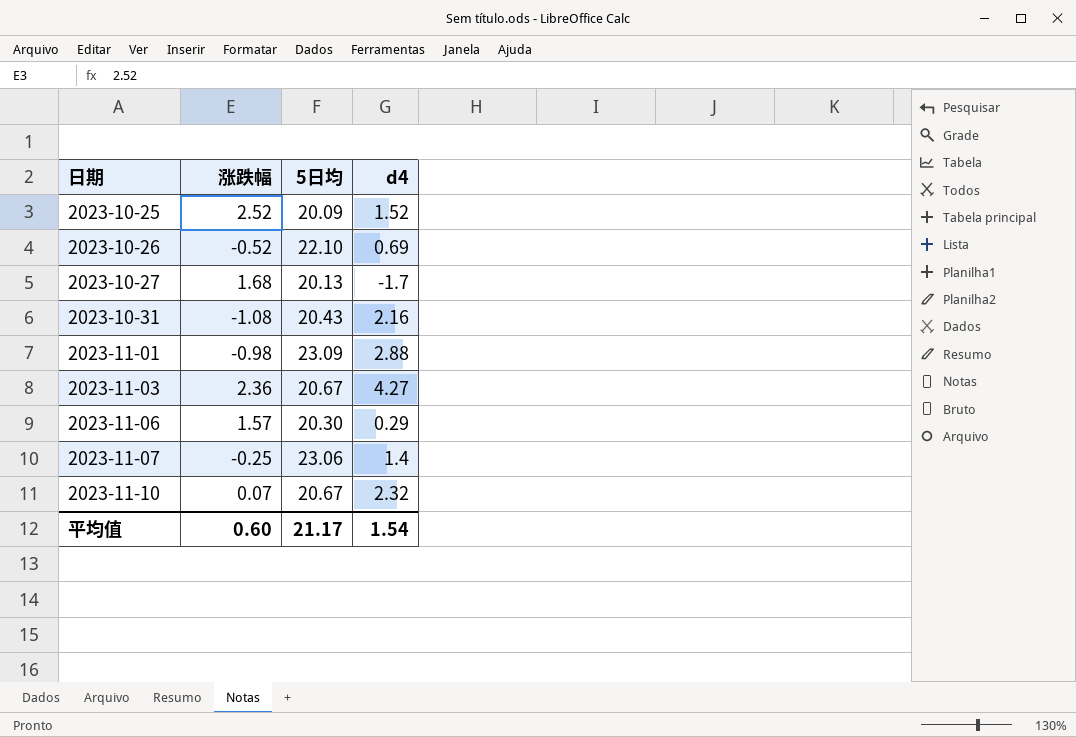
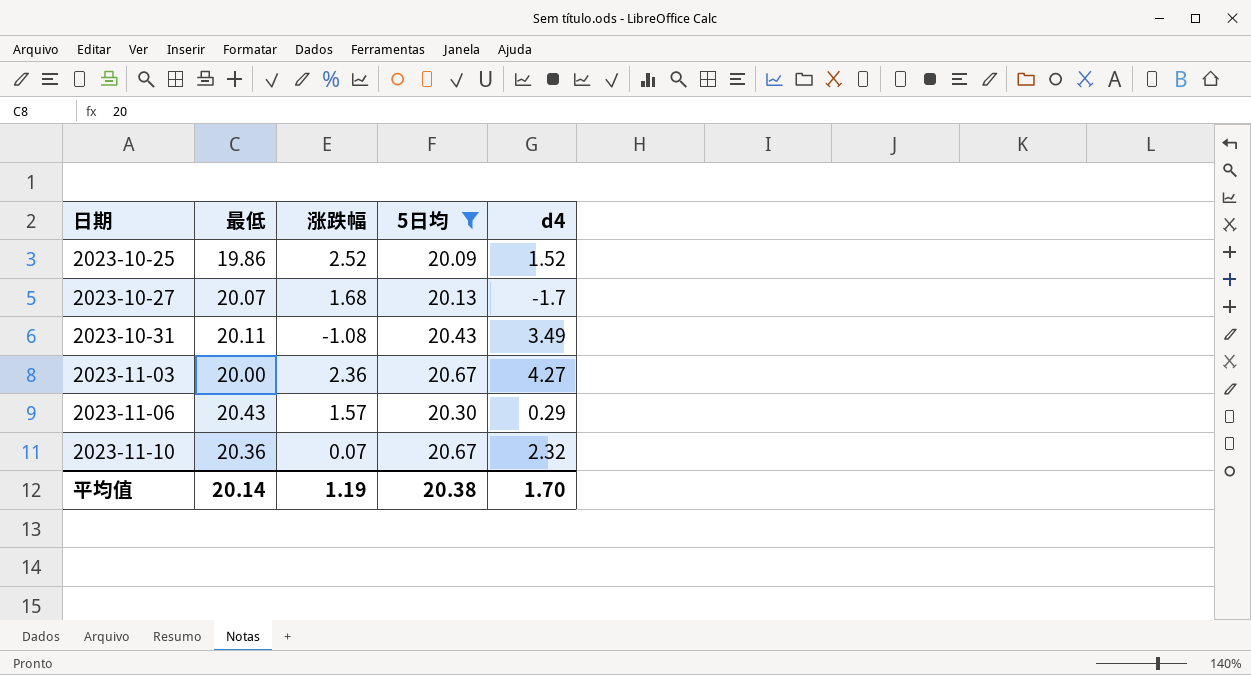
filter: none -> 5日均 <= 20.67
column 最低 | position: none -> 2
2023-10-31 | d4: 2.16 -> 3.49
平均值 | 涨跌幅: 0.60 -> 1.19
平均值 | 5日均: 21.17 -> 20.38
平均值 | d4: 1.54 -> 1.70

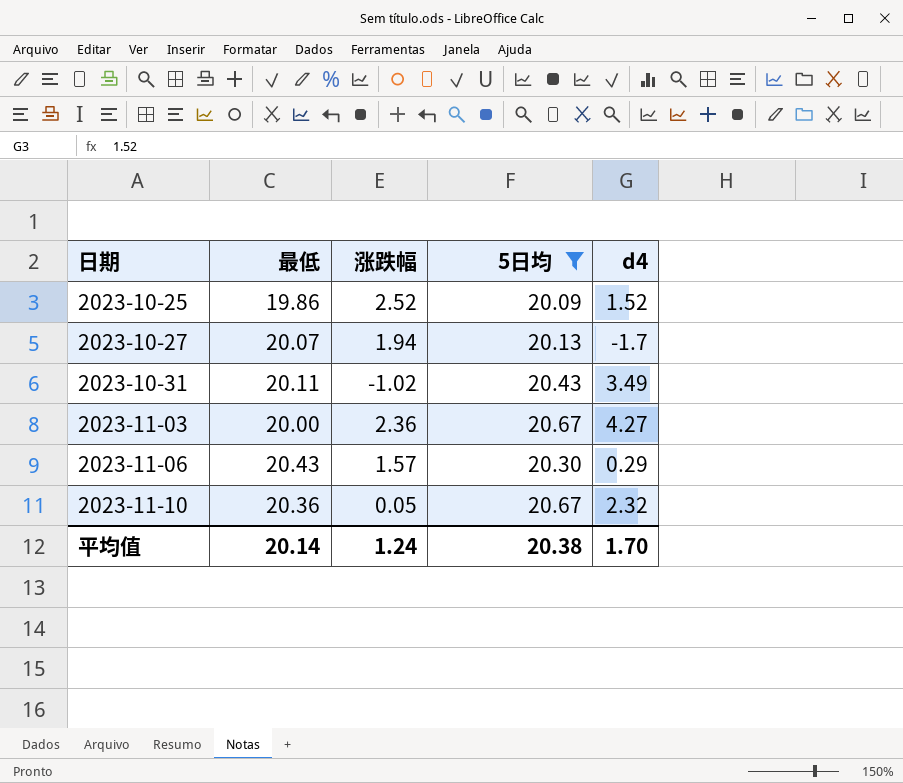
2023-10-27 | 涨跌幅: 1.68 -> 1.94
2023-10-31 | 涨跌幅: -1.08 -> -1.02
2023-11-10 | 涨跌幅: 0.07 -> 0.05
平均值 | 涨跌幅: 1.19 -> 1.24

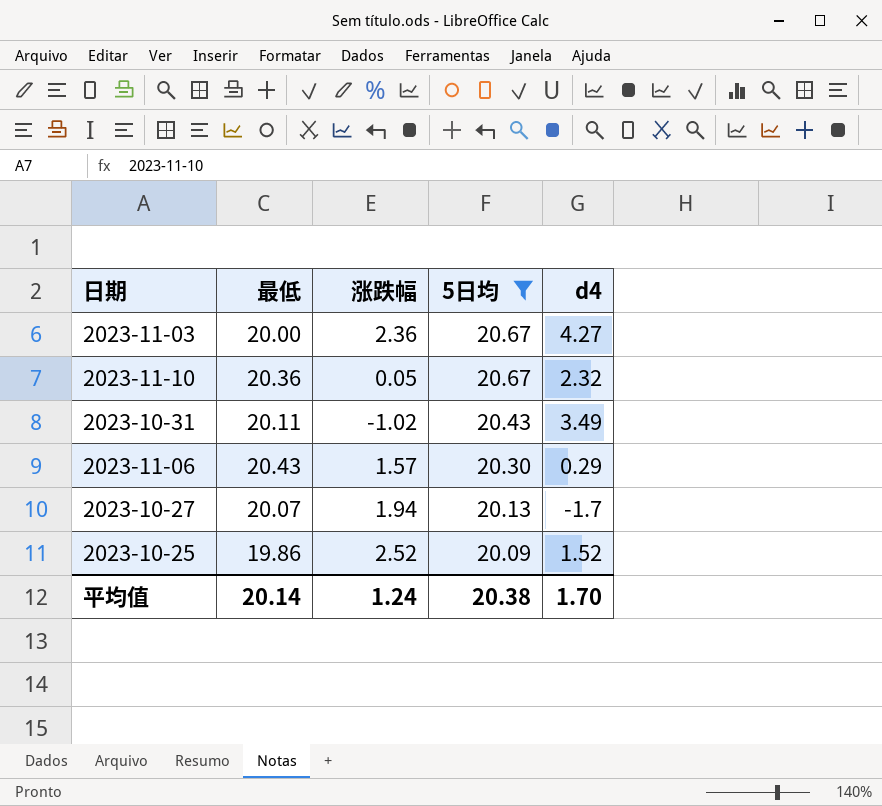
row order: 日期 ascending -> 5日均 descending

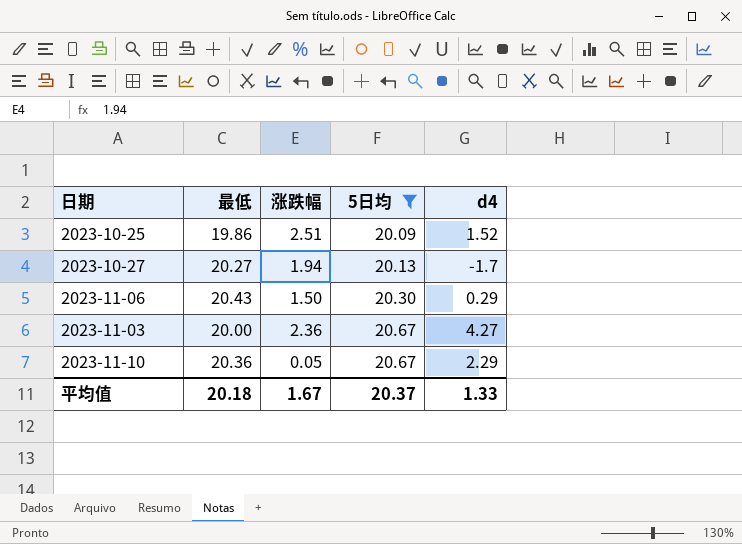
row order: 5日均 descending -> 5日均 ascending
row 2023-10-31: 20.11 | -1.02 | 20.43 | 3.49 -> none
2023-10-25 | 涨跌幅: 2.52 -> 2.51
2023-10-27 | 最低: 20.07 -> 20.27
2023-11-06 | 涨跌幅: 1.57 -> 1.50
2023-11-10 | d4: 2.32 -> 2.29
平均值 | 最低: 20.14 -> 20.18
平均值 | 涨跌幅: 1.24 -> 1.67
平均值 | 5日均: 20.38 -> 20.37
平均值 | d4: 1.70 -> 1.33

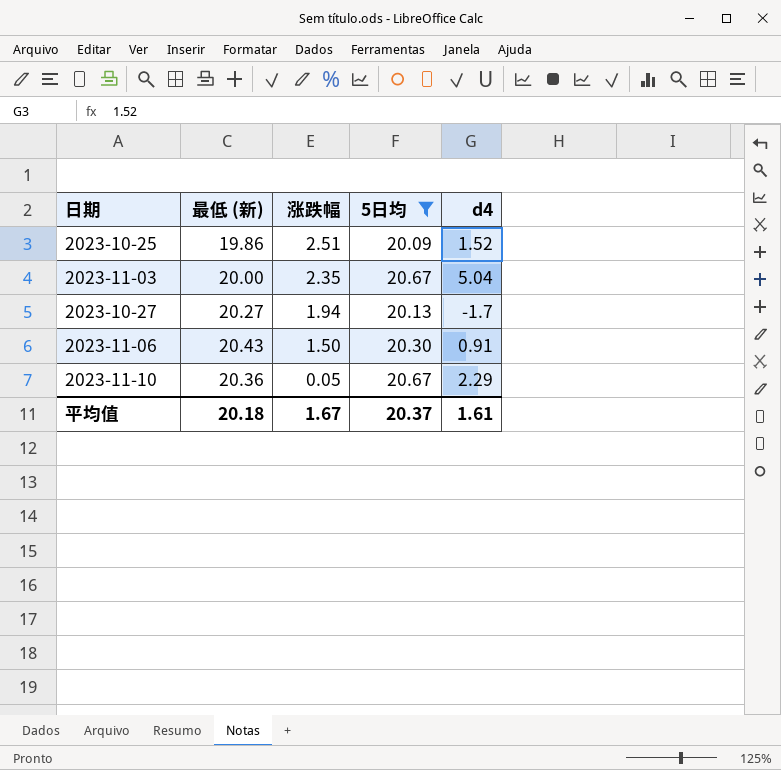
row order: 5日均 ascending -> 涨跌幅 descending
column name: 最低 -> 最低 (新)
2023-11-03 | 涨跌幅: 2.36 -> 2.35
2023-11-03 | d4: 4.27 -> 5.04
2023-11-06 | d4: 0.29 -> 0.91
平均值 | d4: 1.33 -> 1.61

